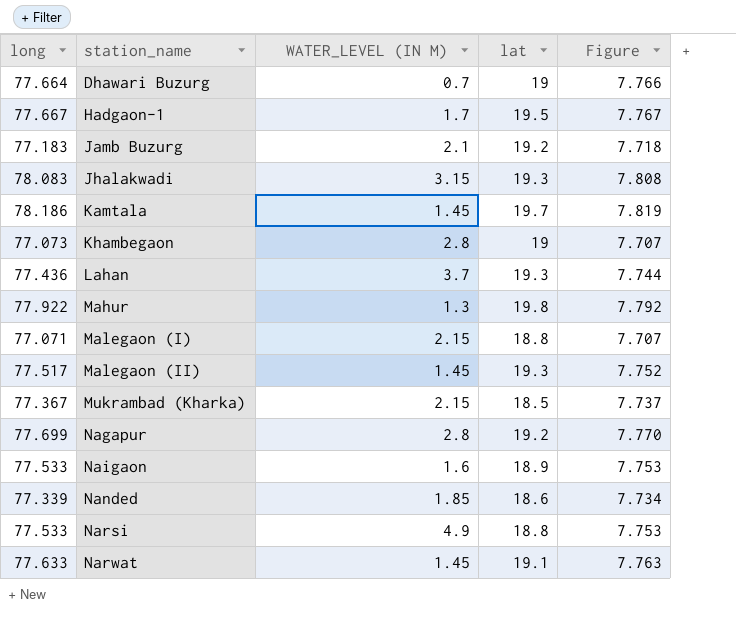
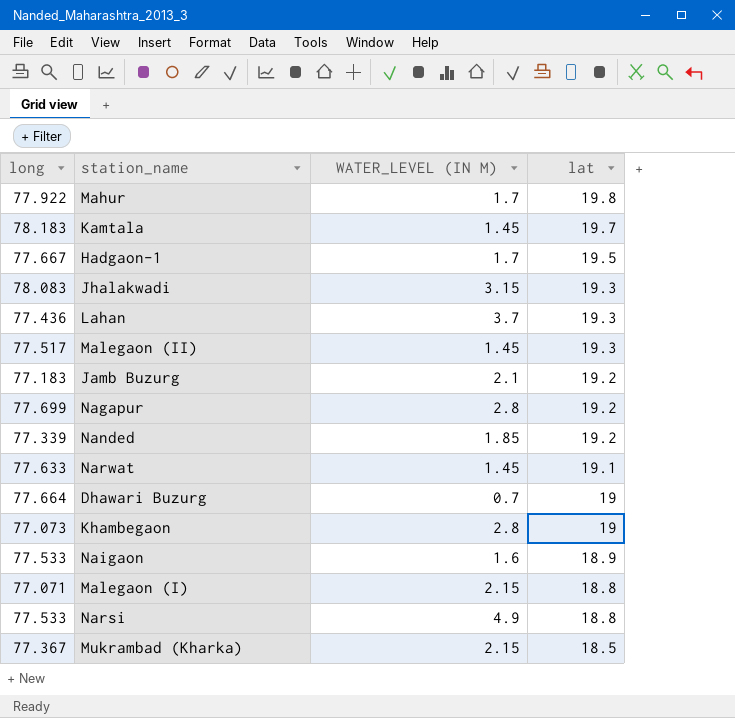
row order: station_name ascending -> lat descending
column Figure | formula: [long] * 0.1 -> none
Mahur | WATER_LEVEL (IN M): 1.3 -> 1.7
Kamtala | long: 78.186 -> 78.183
Nanded | lat: 18.6 -> 19.2

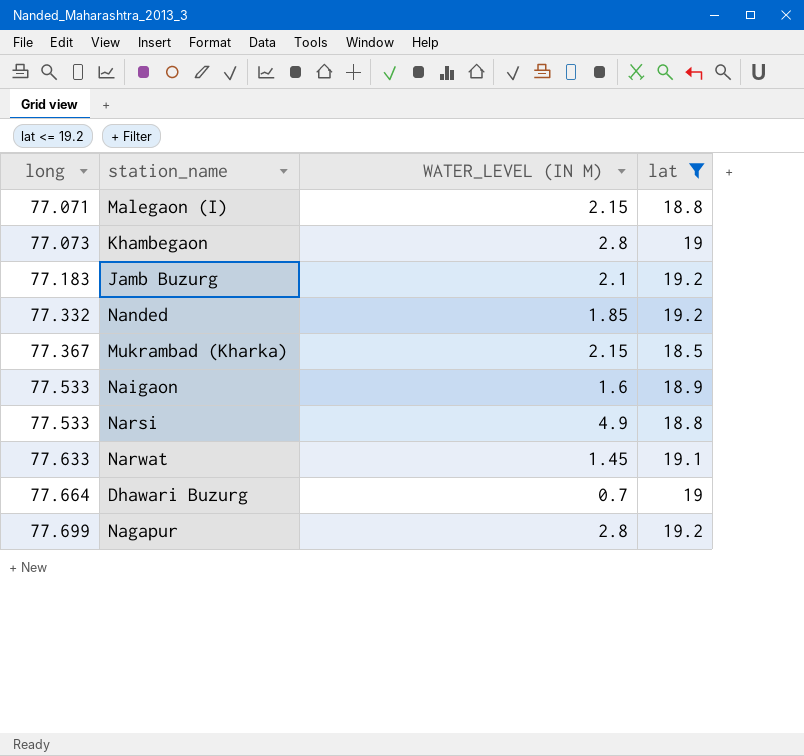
filter: none -> lat <= 19.2
row order: lat descending -> long ascending
Nanded | long: 77.339 -> 77.332

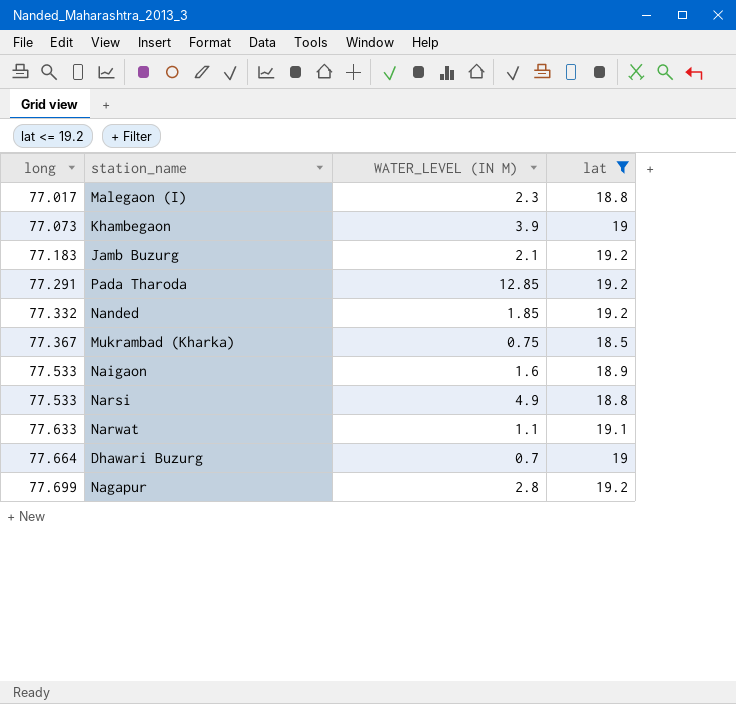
Malegaon (I) | long: 77.071 -> 77.017
Malegaon (I) | WATER_LEVEL (IN M): 2.15 -> 2.3
Khambegaon | WATER_LEVEL (IN M): 2.8 -> 3.9
row Pada Tharoda: none -> 77.291 | 12.85 | 19.2
Mukrambad (Kharka) | WATER_LEVEL (IN M): 2.15 -> 0.75
Narwat | WATER_LEVEL (IN M): 1.45 -> 1.1

